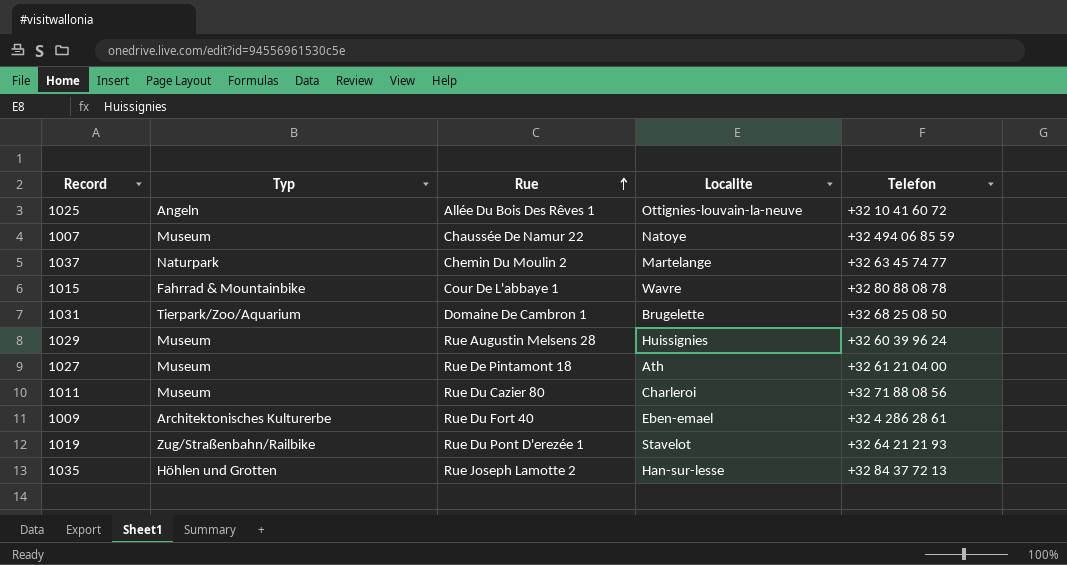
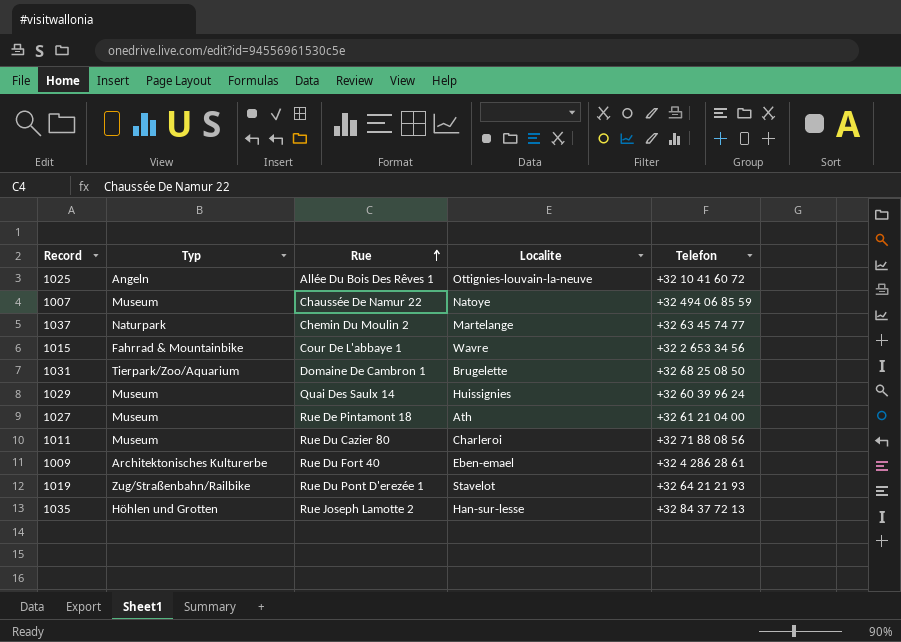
1015 | Telefon: +32 80 88 08 78 -> +32 2 653 34 56
1029 | Rue: Rue Augustin Melsens 28 -> Quai Des Saulx 14

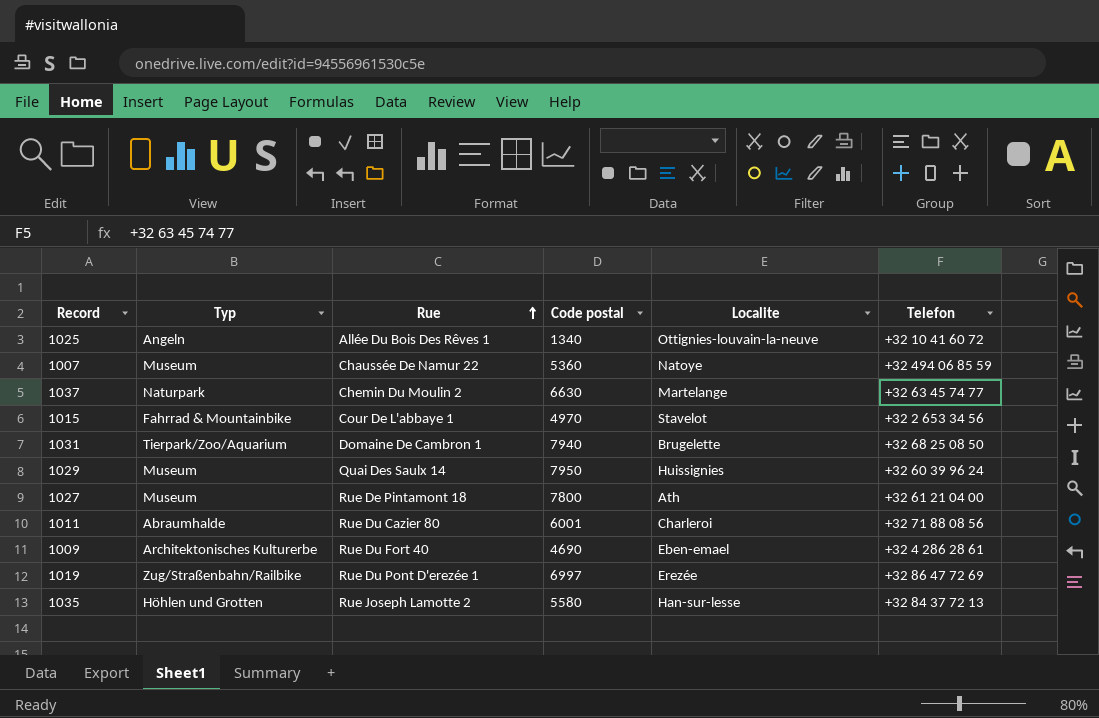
column Code postal | position: none -> 4
1015 | Localite: Wavre -> Stavelot
1011 | Typ: Museum -> Abraumhalde
1019 | Localite: Stavelot -> Erezée
1019 | Telefon: +32 64 21 21 93 -> +32 86 47 72 69

